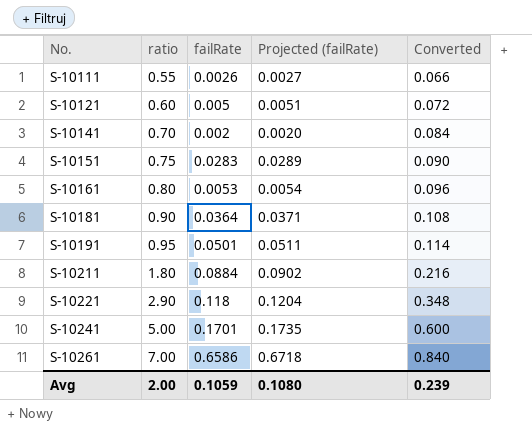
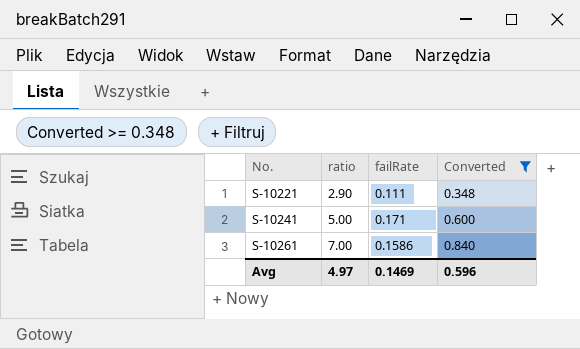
filter: none -> Converted >= 0.348
column Projected (failRate) | formula: [failRate] * 1.02 -> none
S-10221 | failRate: 0.118 -> 0.111
S-10241 | failRate: 0.1701 -> 0.171
S-10261 | failRate: 0.6586 -> 0.1586
Avg | ratio: 2.00 -> 4.97
Avg | failRate: 0.1059 -> 0.1469
Avg | Converted: 0.239 -> 0.596

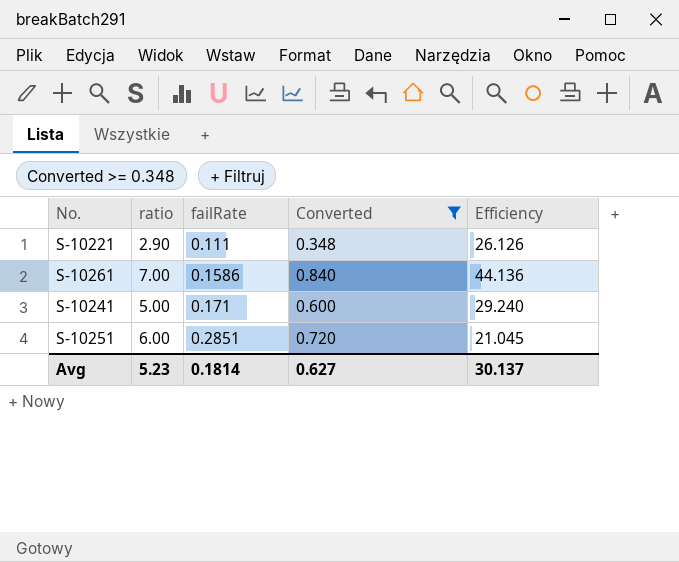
row order: No. ascending -> failRate ascending
column Efficiency | formula: none -> [ratio] / [failRate]
row S-10251: none -> 6.00 | 0.2851 | 0.720 | 21.045
Avg | ratio: 4.97 -> 5.23
Avg | failRate: 0.1469 -> 0.1814
Avg | Converted: 0.596 -> 0.627

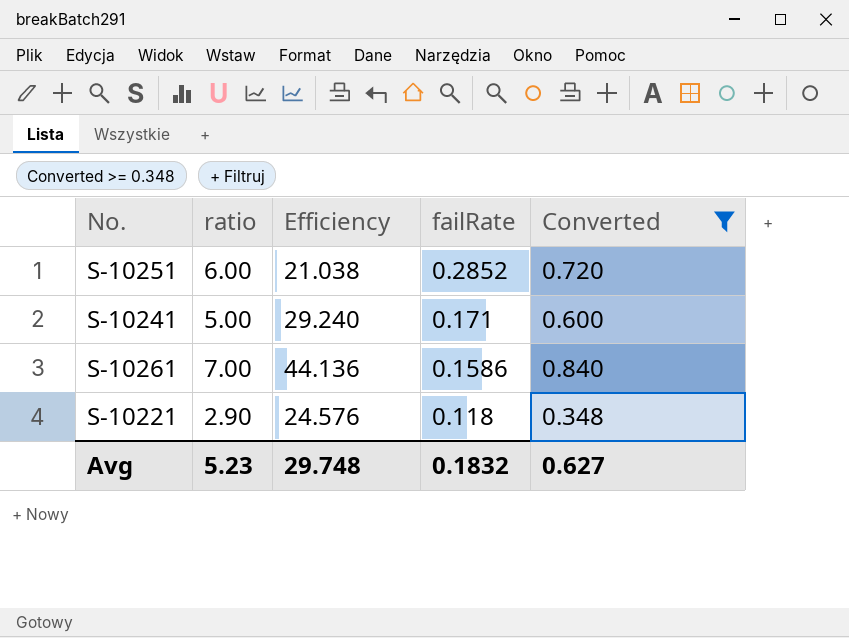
row order: failRate ascending -> failRate descending
column Efficiency | position: 5 -> 3
S-10251 | Efficiency: 21.045 -> 21.038
S-10251 | failRate: 0.2851 -> 0.2852
S-10221 | Efficiency: 26.126 -> 24.576
S-10221 | failRate: 0.111 -> 0.118
Avg | Efficiency: 30.137 -> 29.748
Avg | failRate: 0.1814 -> 0.1832

